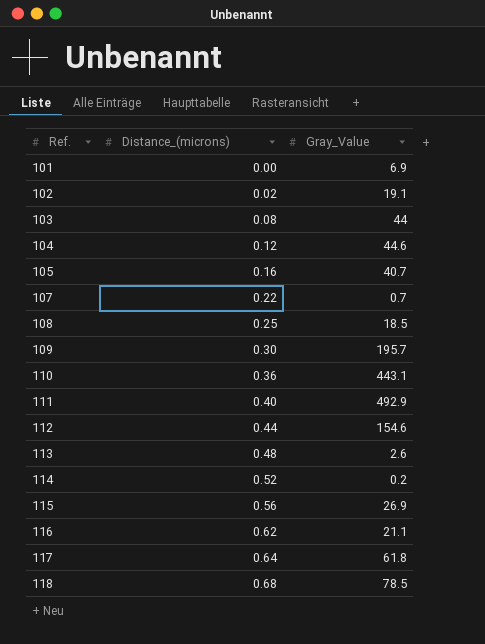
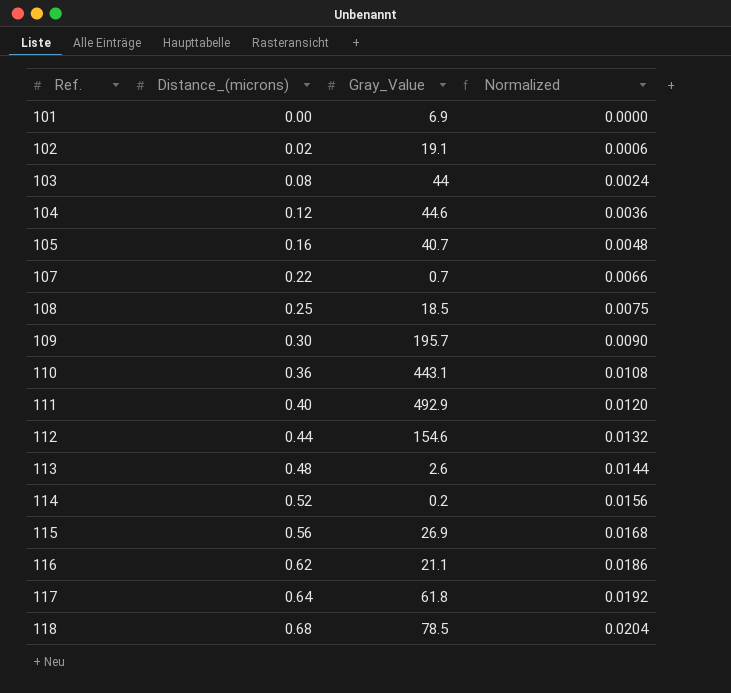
column Normalized | formula: none -> [Distance_(microns)] * 0.03

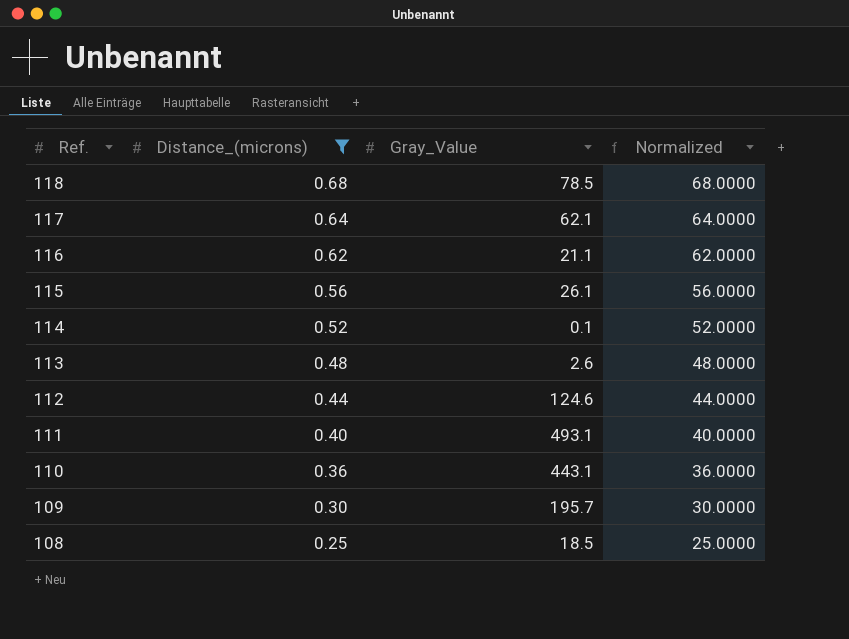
filter: none -> Distance_(microns) >= 0.25
row order: Ref. ascending -> Ref. descending
column Normalized | formula: [Distance_(microns)] * 0.03 -> [Distance_(microns)] * 100
117 | Gray_Value: 61.8 -> 62.1
115 | Gray_Value: 26.9 -> 26.1
114 | Gray_Value: 0.2 -> 0.1
112 | Gray_Value: 154.6 -> 124.6
111 | Gray_Value: 492.9 -> 493.1

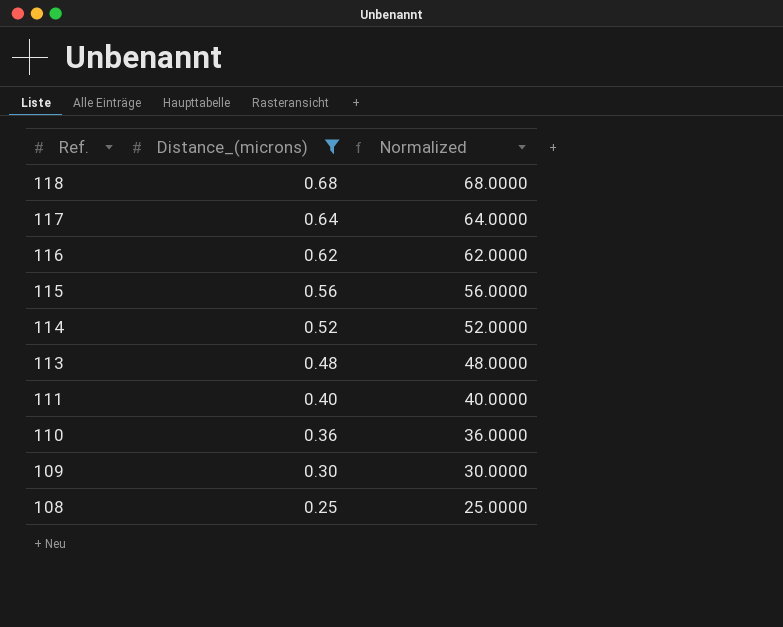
column Gray_Value | position: 3 -> none
row 112: 0.44 | 124.6 | 44.0000 -> none

